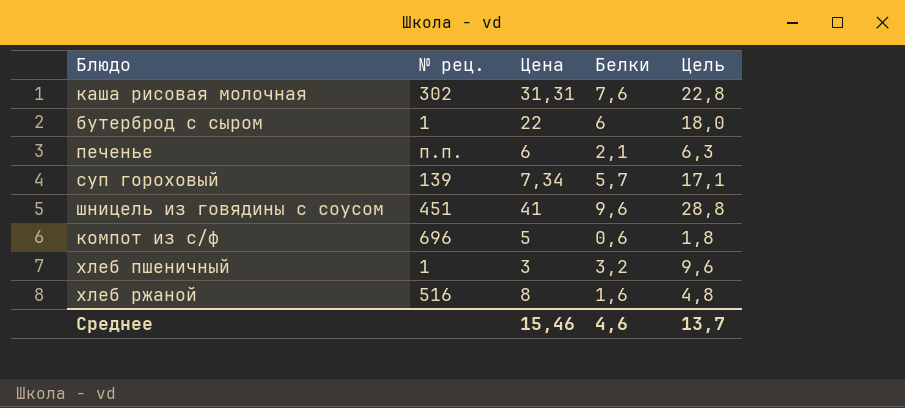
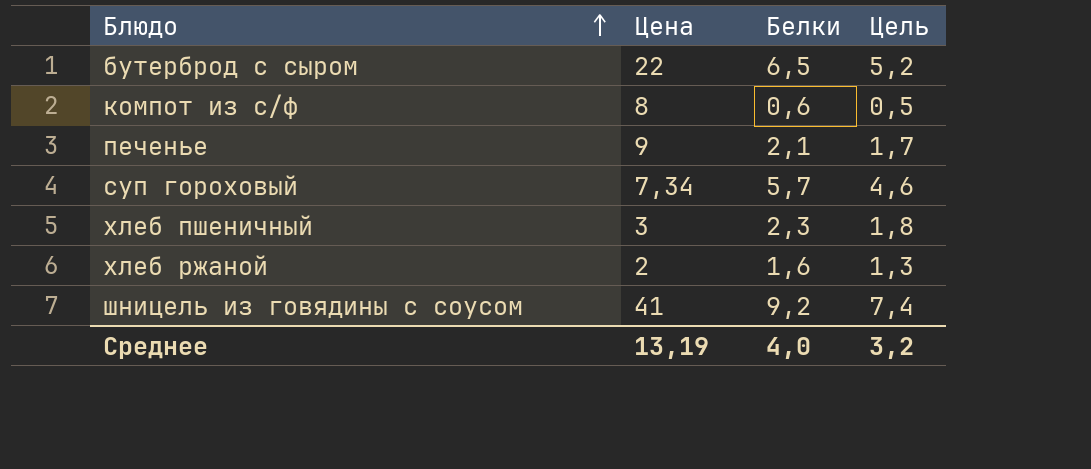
row order: none -> Блюдо ascending
column № рец. | position: 2 -> none
column Цель | formula: [Белки] * 3 -> [Белки] * 0,8
row каша рисовая молочная: 302 | 31,31 | 7,6 | 22,8 -> none
бутерброд с сыром | Белки: 6 -> 6,5
компот из с/ф | Цена: 5 -> 8
печенье | Цена: 6 -> 9
хлеб пшеничный | Белки: 3,2 -> 2,3
хлеб ржаной | Цена: 8 -> 2
шницель из говядины с соусом | Белки: 9,6 -> 9,2
Среднее | Цена: 15,46 -> 13,19
Среднее | Белки: 4,6 -> 4,0
Среднее | Цель: 13,7 -> 3,2

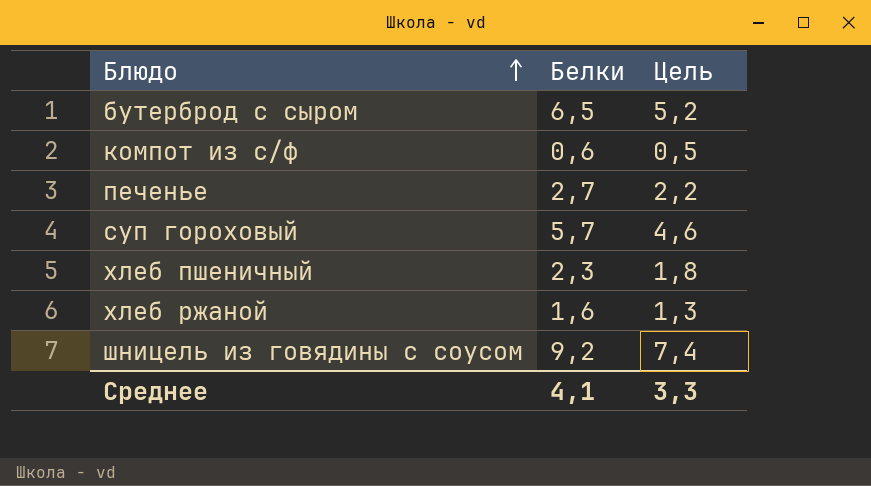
column Цена | position: 2 -> none
печенье | Белки: 2,1 -> 2,7
печенье | Цель: 1,7 -> 2,2
Среднее | Белки: 4,0 -> 4,1
Среднее | Цель: 3,2 -> 3,3

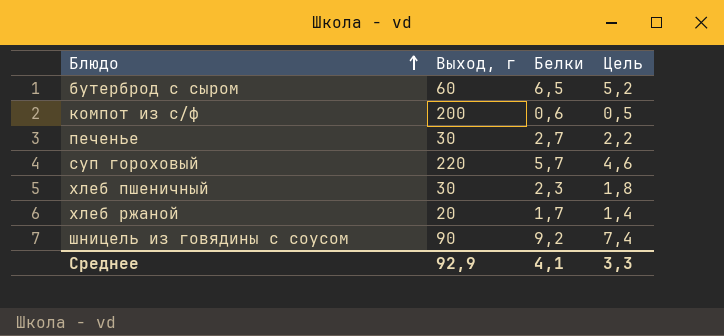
column Выход, г | position: none -> 2
хлеб ржаной | Белки: 1,6 -> 1,7
хлеб ржаной | Цель: 1,3 -> 1,4

